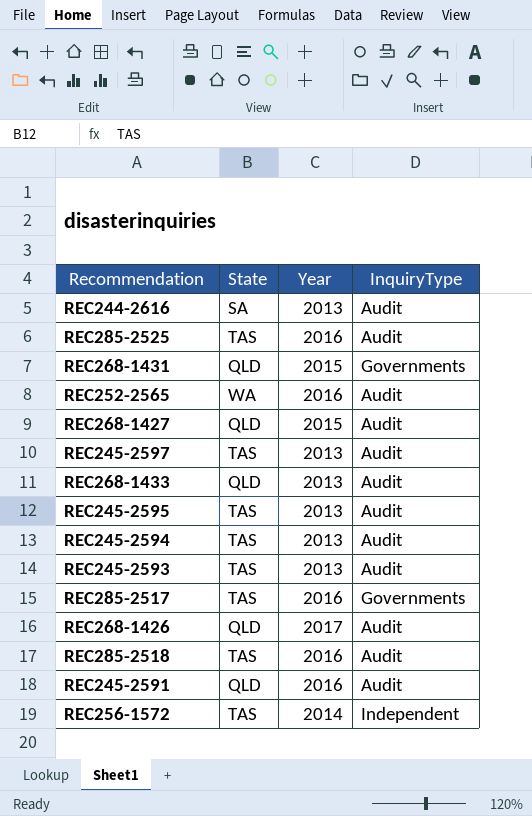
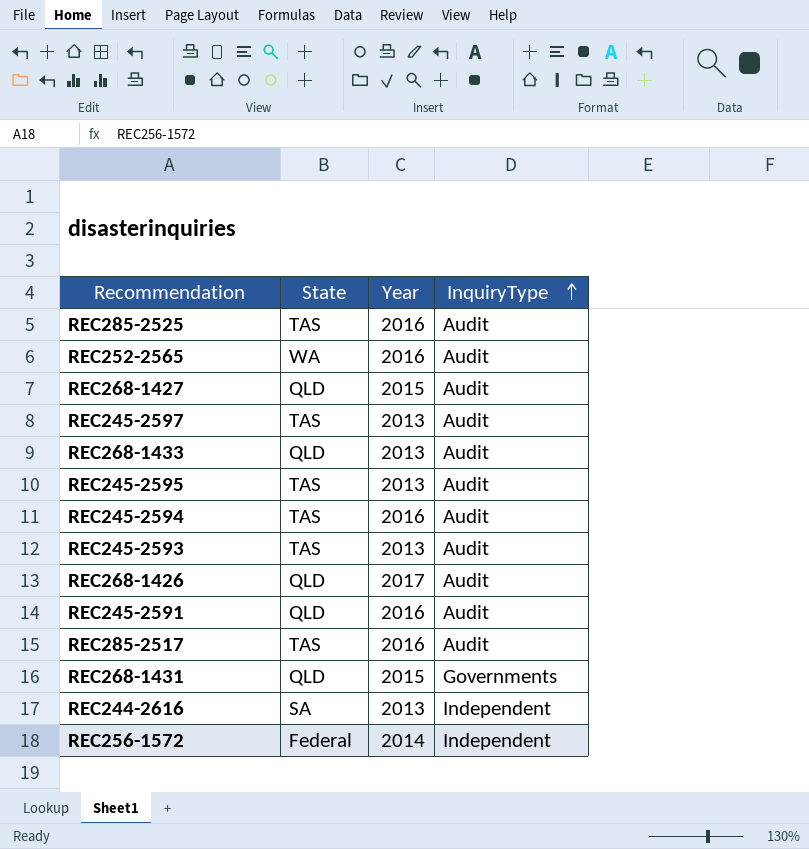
row order: none -> InquiryType ascending
row REC285-2518: TAS | 2016 | Audit -> none
REC245-2594 | Year: 2013 -> 2016
REC285-2517 | InquiryType: Governments -> Audit
REC244-2616 | InquiryType: Audit -> Independent
REC256-1572 | State: TAS -> Federal

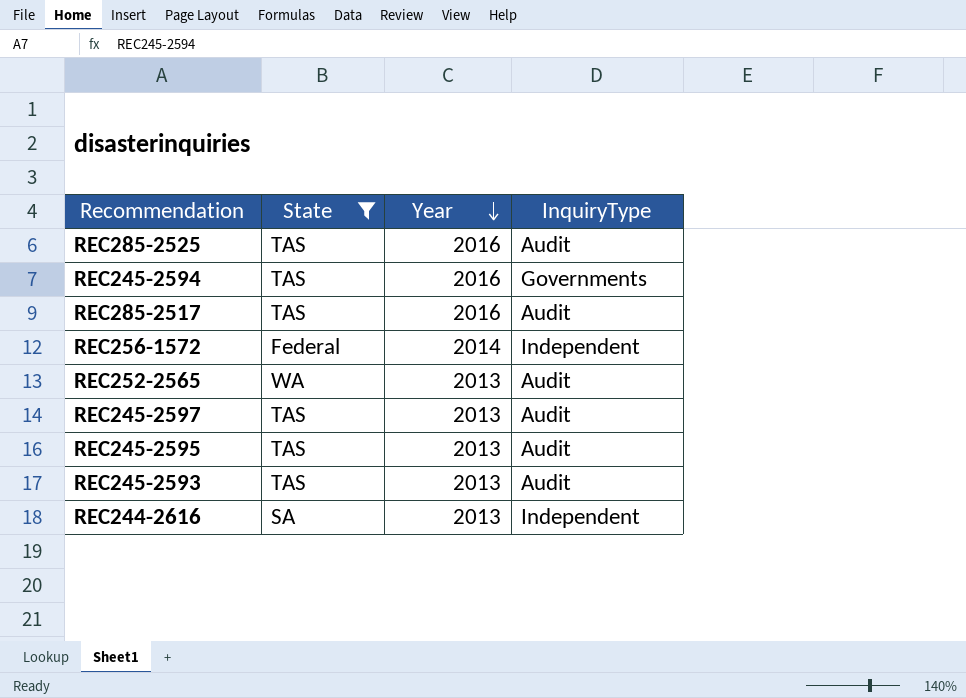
filter: none -> State != QLD
row order: InquiryType ascending -> Year descending
REC245-2594 | InquiryType: Audit -> Governments
REC252-2565 | Year: 2016 -> 2013

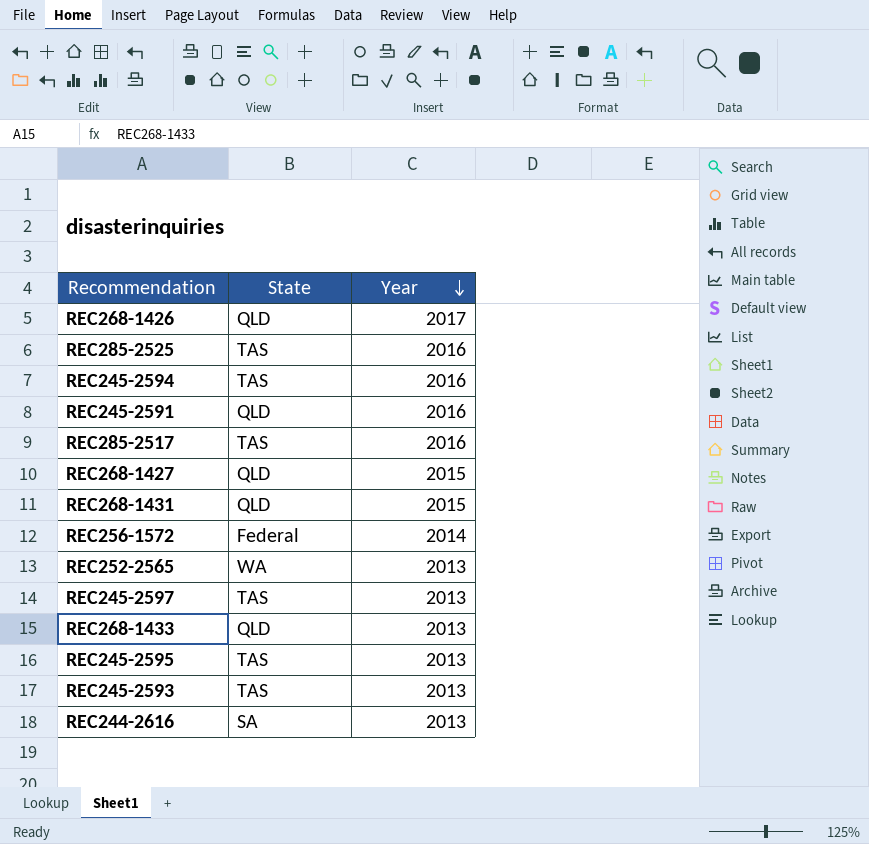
filter: State != QLD -> none
column InquiryType | position: 4 -> none

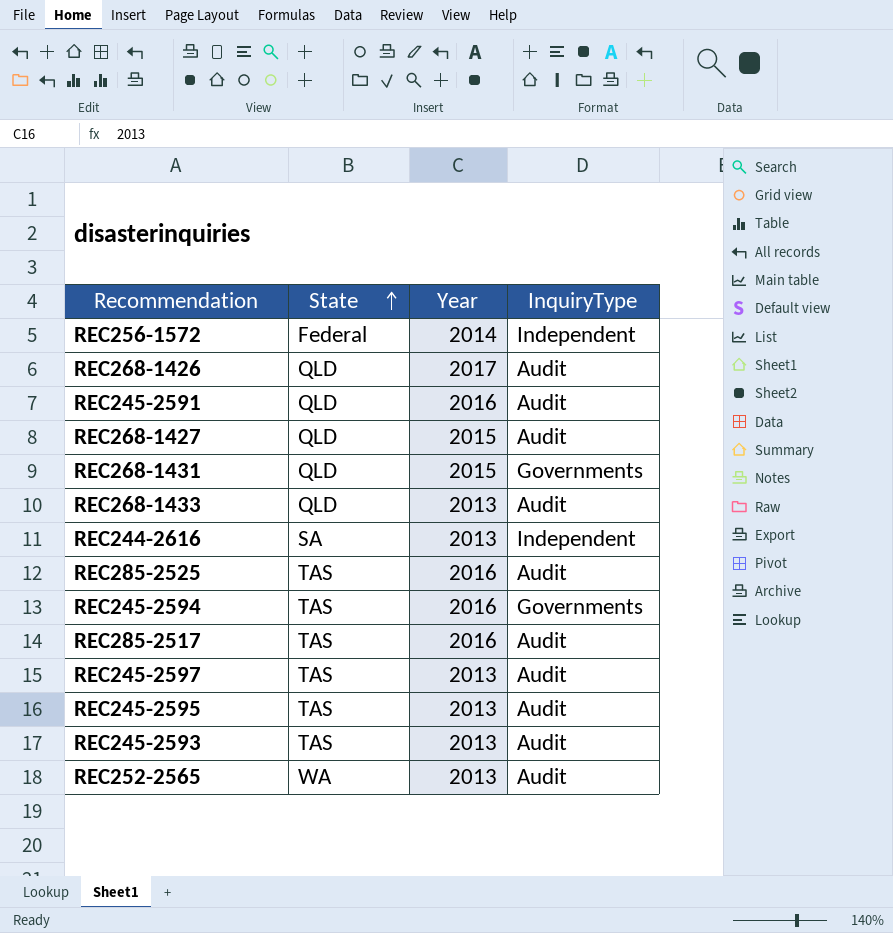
row order: Year descending -> State ascending
column InquiryType | position: none -> 4

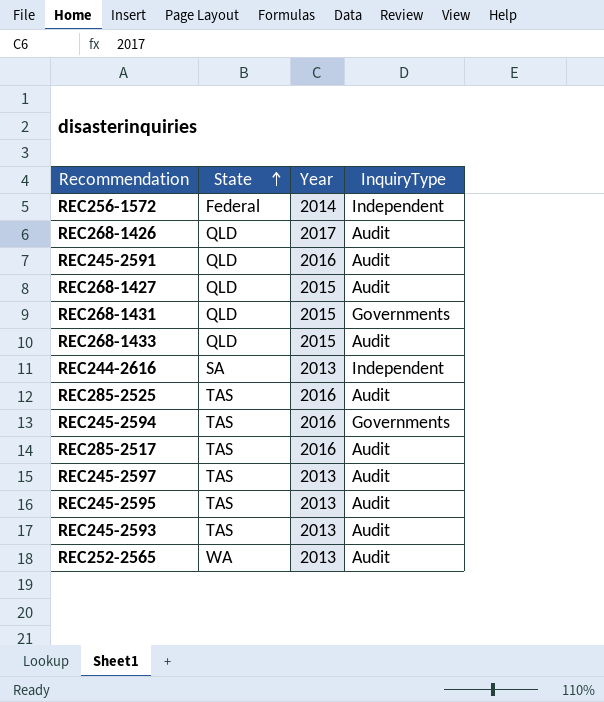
REC268-1433 | Year: 2013 -> 2015

